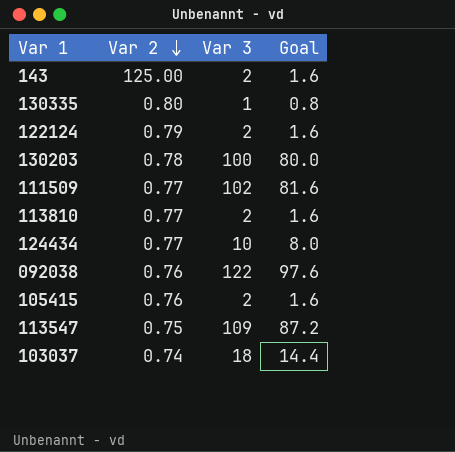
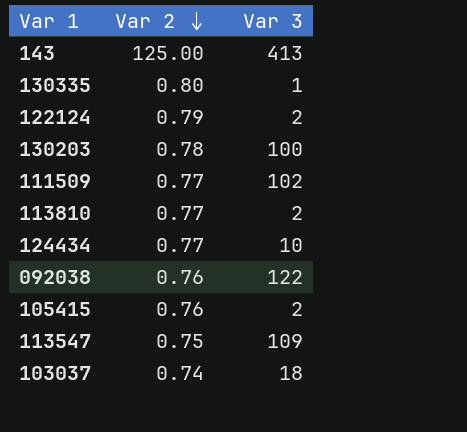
column Goal | formula: [Var 3] * 0.8 -> none
143 | Var 3: 2 -> 413

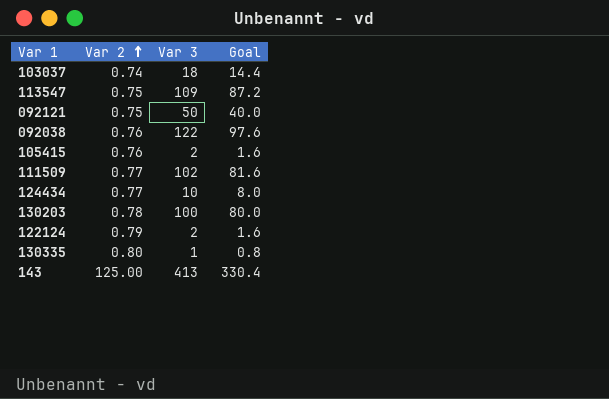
row order: Var 2 descending -> Var 2 ascending
column Goal | formula: none -> [Var 3] * 0.8
row 113810: 0.77 | 2 -> none
row 092121: none -> 0.75 | 50 | 40.0

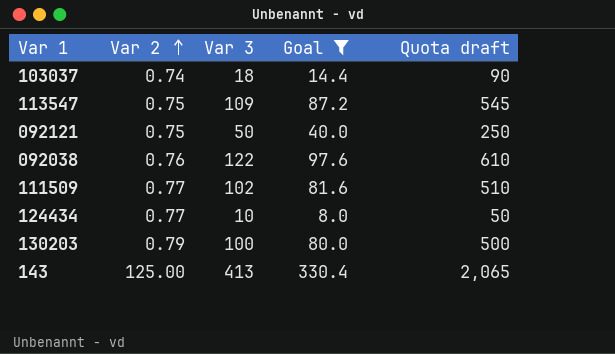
filter: none -> Goal >= 8.0
column Quota draft | formula: none -> [Var 3] * 5
130203 | Var 2: 0.78 -> 0.79

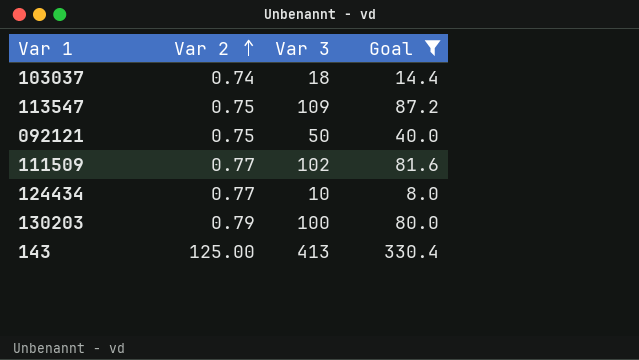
column Quota draft | formula: [Var 3] * 5 -> none
row 092038: 0.76 | 122 | 97.6 | 610 -> none

